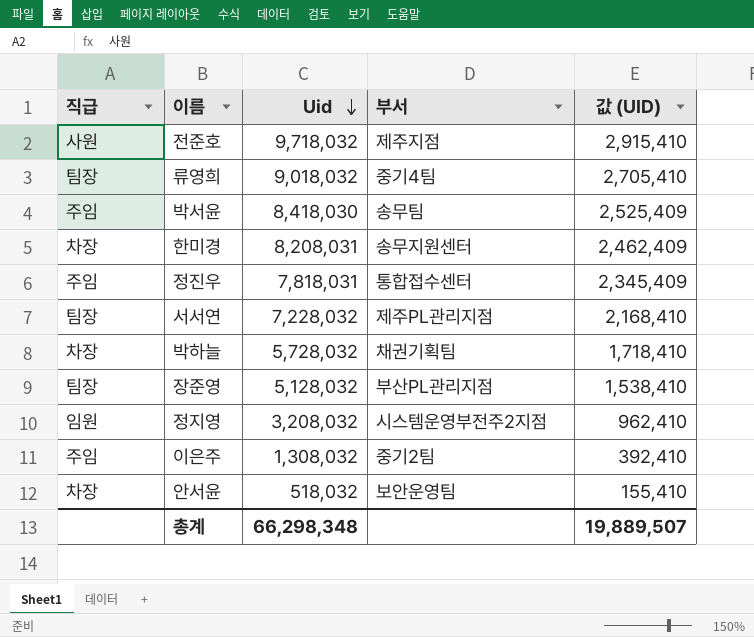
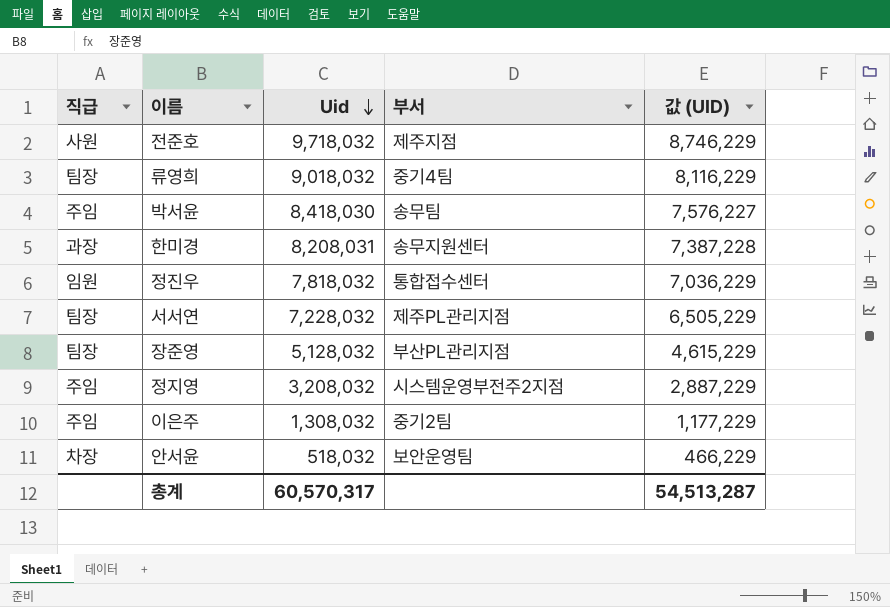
column 값 (UID) | formula: [Uid] * 0.3 -> [Uid] * 0.9
row 박하늘: 차장 | 5,728,032 | 채권기획팀 | 1,718,410 -> none
한미경 | 직급: 차장 -> 과장
정진우 | 직급: 주임 -> 임원
정진우 | Uid: 7,818,031 -> 7,818,032
정지영 | 직급: 임원 -> 주임
총계 | Uid: 66,298,348 -> 60,570,317
총계 | 값 (UID): 19,889,507 -> 54,513,287

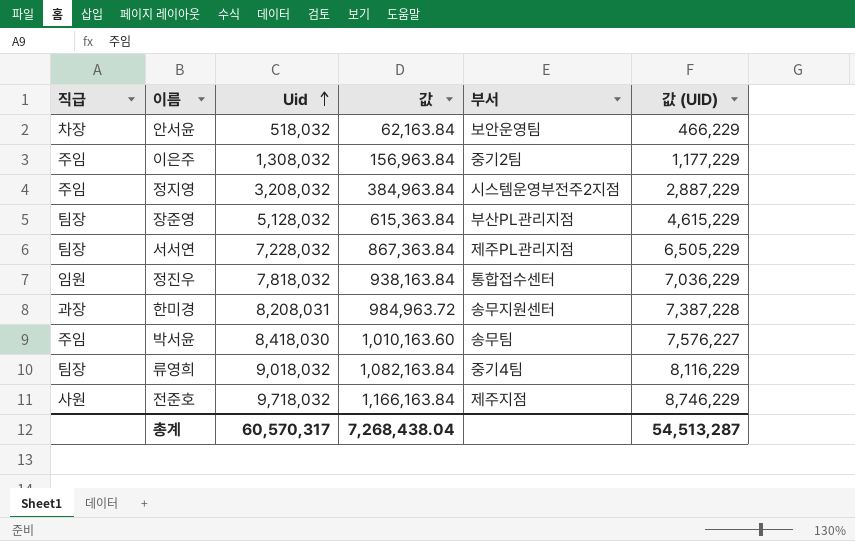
row order: Uid descending -> Uid ascending
column 값 | formula: none -> [Uid] * 0.12

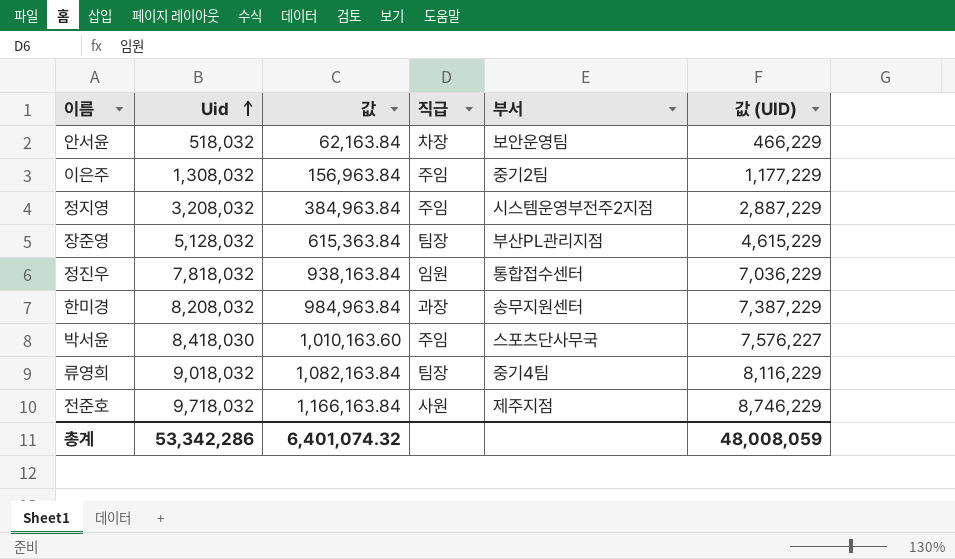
column 직급 | position: 1 -> 4
row 서서연: 팀장 | 7,228,032 | 867,363.84 | 제주PL관리지점 | 6,505,229 -> none
한미경 | Uid: 8,208,031 -> 8,208,032
한미경 | 값: 984,963.72 -> 984,963.84
한미경 | 값 (UID): 7,387,228 -> 7,387,229
박서윤 | 부서: 송무팀 -> 스포츠단사무국
총계 | Uid: 60,570,317 -> 53,342,286
총계 | 값: 7,268,438.04 -> 6,401,074.32
총계 | 값 (UID): 54,513,287 -> 48,008,059

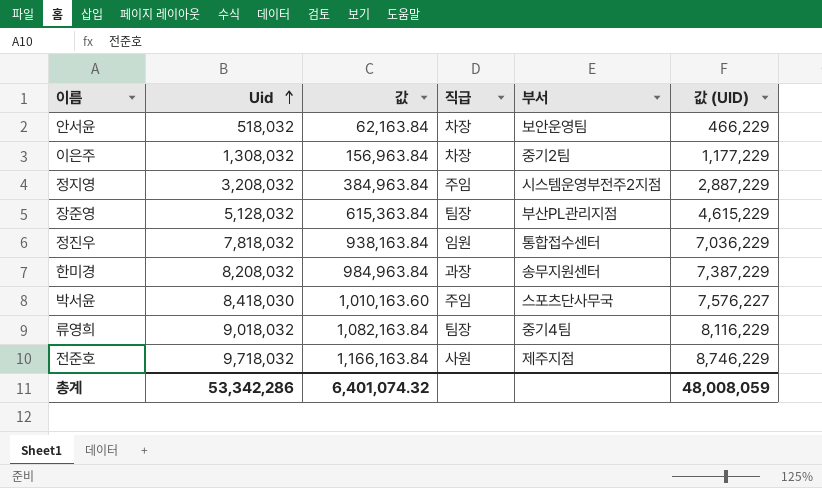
이은주 | 직급: 주임 -> 차장

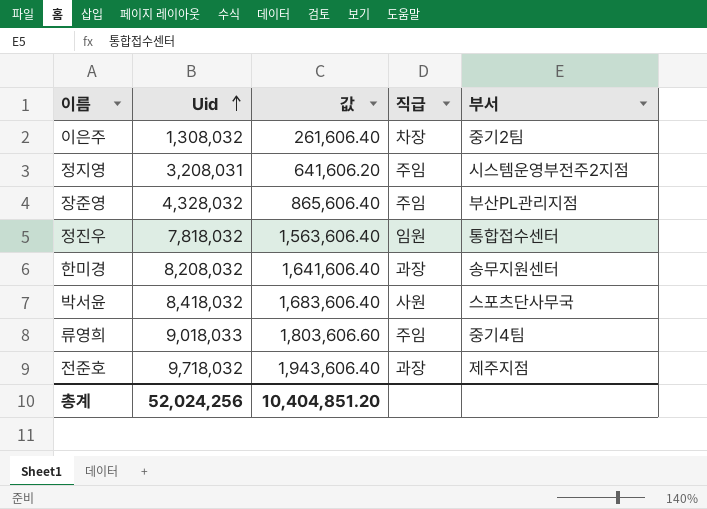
column 값 (UID) | formula: [Uid] * 0.9 -> none
column 값 | formula: [Uid] * 0.12 -> [Uid] * 0.2
row 안서윤: 518,032 | 62,163.84 | 차장 | 보안운영팀 | 466,229 -> none
정지영 | Uid: 3,208,032 -> 3,208,031
장준영 | Uid: 5,128,032 -> 4,328,032
장준영 | 직급: 팀장 -> 주임
박서윤 | Uid: 8,418,030 -> 8,418,032
박서윤 | 직급: 주임 -> 사원
류영희 | Uid: 9,018,032 -> 9,018,033
류영희 | 직급: 팀장 -> 주임
전준호 | 직급: 사원 -> 과장
총계 | Uid: 53,342,286 -> 52,024,256
총계 | 값: 6,401,074.32 -> 10,404,851.20

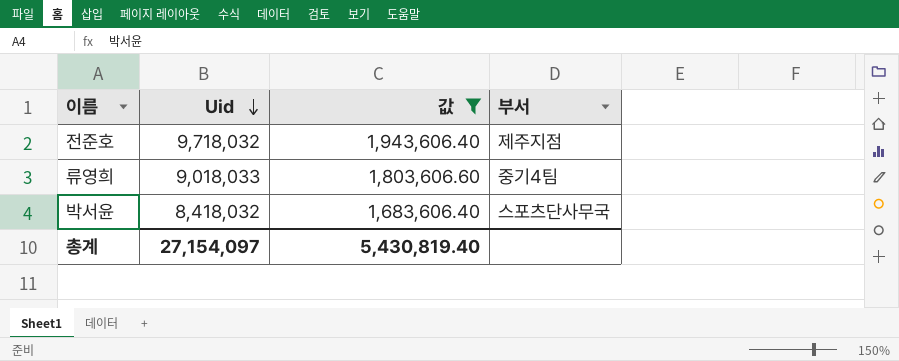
filter: none -> 값 >= 1,683,606.40
row order: Uid ascending -> Uid descending
column 직급 | position: 4 -> none
총계 | Uid: 52,024,256 -> 27,154,097
총계 | 값: 10,404,851.20 -> 5,430,819.40

